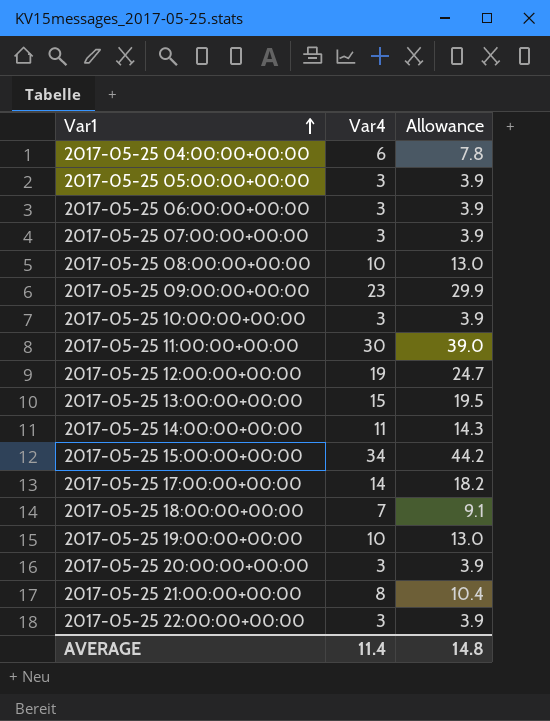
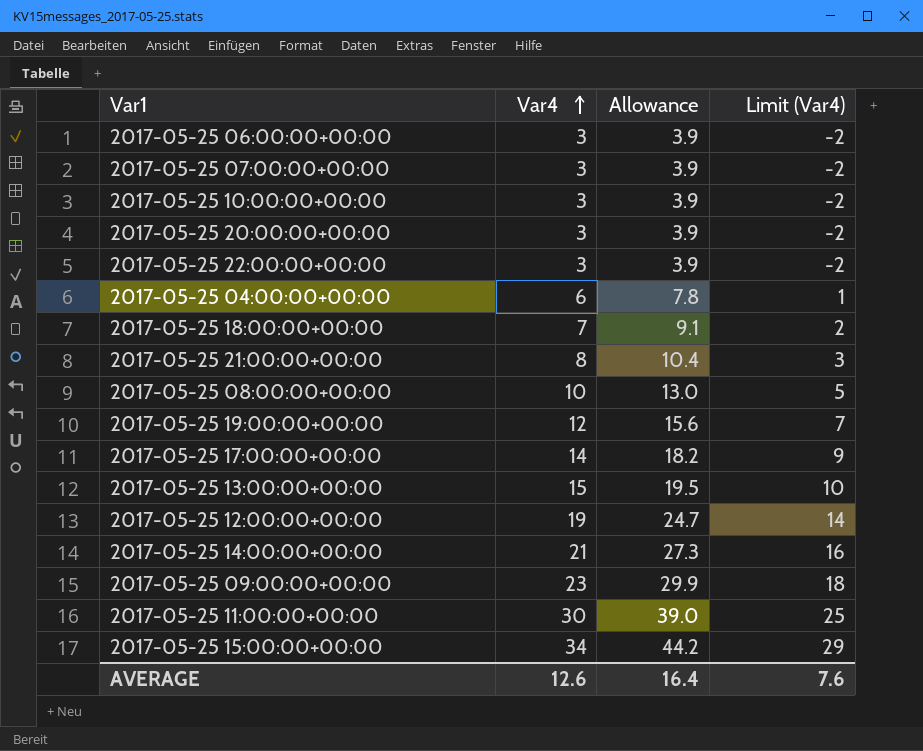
row order: Var1 ascending -> Var4 ascending
column Limit (Var4) | formula: none -> [Var4] - 5
row 2017-05-25 05:00:00+00:00: 3 | 3.9 -> none
2017-05-25 19:00:00+00:00 | Var4: 10 -> 12
2017-05-25 19:00:00+00:00 | Allowance: 13.0 -> 15.6
2017-05-25 14:00:00+00:00 | Var4: 11 -> 21
2017-05-25 14:00:00+00:00 | Allowance: 14.3 -> 27.3
AVERAGE | Var4: 11.4 -> 12.6
AVERAGE | Allowance: 14.8 -> 16.4

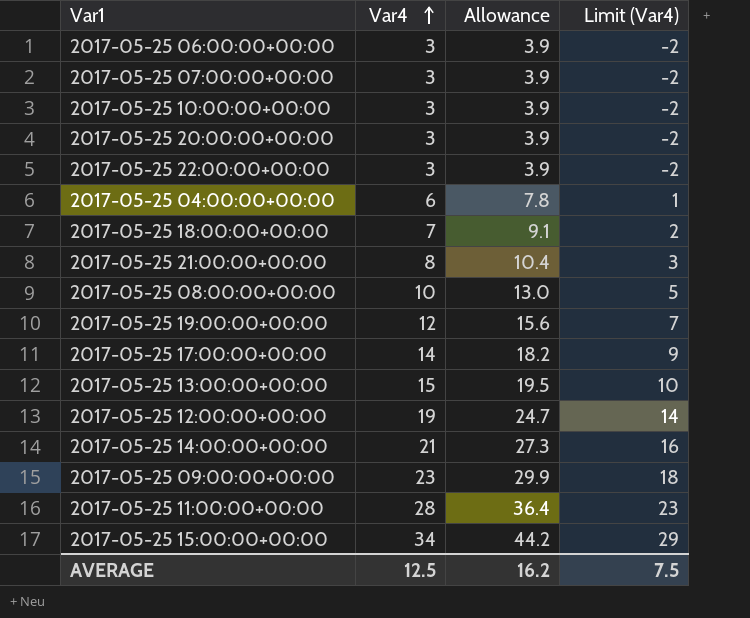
2017-05-25 11:00:00+00:00 | Var4: 30 -> 28
2017-05-25 11:00:00+00:00 | Allowance: 39.0 -> 36.4
2017-05-25 11:00:00+00:00 | Limit (Var4): 25 -> 23
AVERAGE | Var4: 12.6 -> 12.5
AVERAGE | Allowance: 16.4 -> 16.2
AVERAGE | Limit (Var4): 7.6 -> 7.5

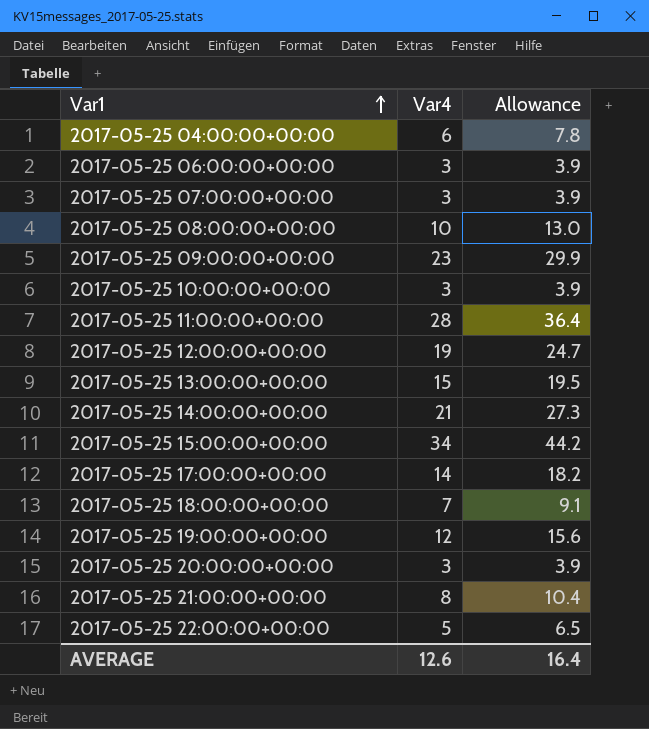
row order: Var4 ascending -> Var1 ascending
column Limit (Var4) | formula: [Var4] - 5 -> none
2017-05-25 22:00:00+00:00 | Var4: 3 -> 5
2017-05-25 22:00:00+00:00 | Allowance: 3.9 -> 6.5
AVERAGE | Var4: 12.5 -> 12.6
AVERAGE | Allowance: 16.2 -> 16.4

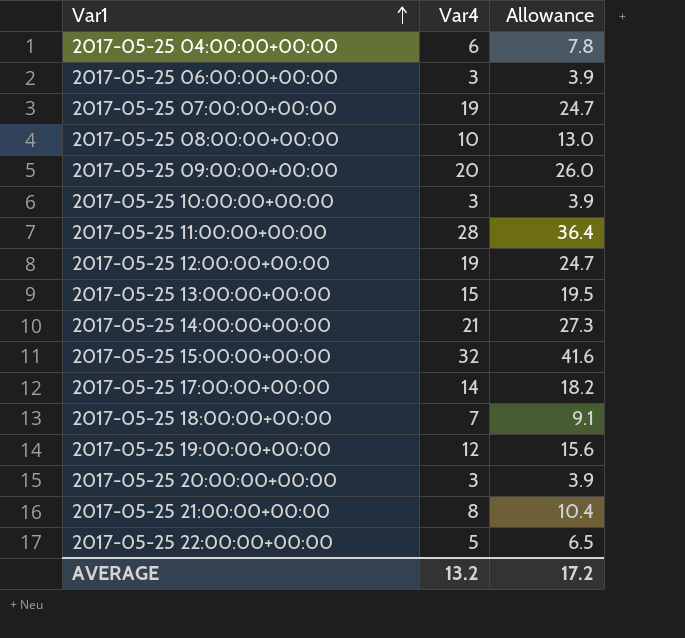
2017-05-25 07:00:00+00:00 | Var4: 3 -> 19
2017-05-25 07:00:00+00:00 | Allowance: 3.9 -> 24.7
2017-05-25 09:00:00+00:00 | Var4: 23 -> 20
2017-05-25 09:00:00+00:00 | Allowance: 29.9 -> 26.0
2017-05-25 15:00:00+00:00 | Var4: 34 -> 32
2017-05-25 15:00:00+00:00 | Allowance: 44.2 -> 41.6
AVERAGE | Var4: 12.6 -> 13.2
AVERAGE | Allowance: 16.4 -> 17.2

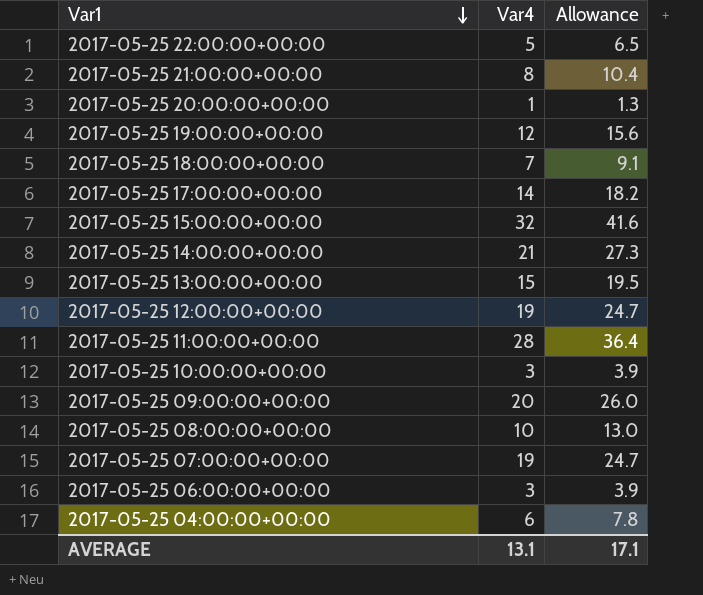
row order: Var1 ascending -> Var1 descending
2017-05-25 20:00:00+00:00 | Var4: 3 -> 1
2017-05-25 20:00:00+00:00 | Allowance: 3.9 -> 1.3
AVERAGE | Var4: 13.2 -> 13.1
AVERAGE | Allowance: 17.2 -> 17.1

